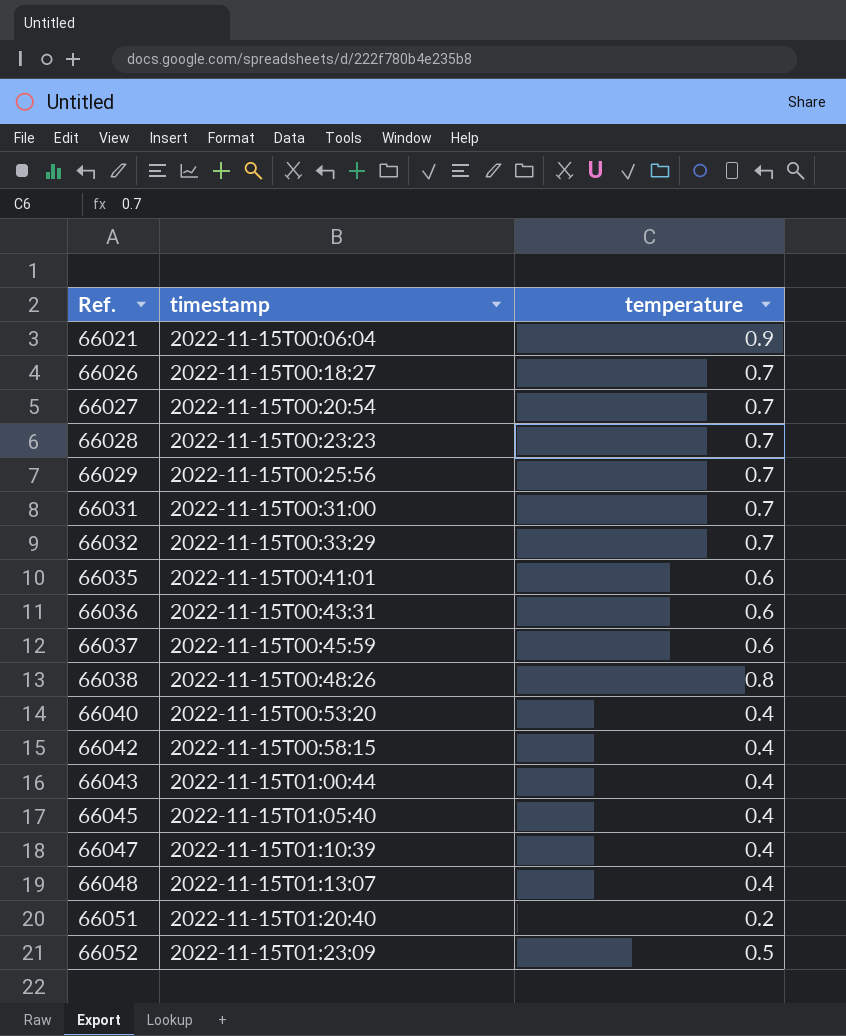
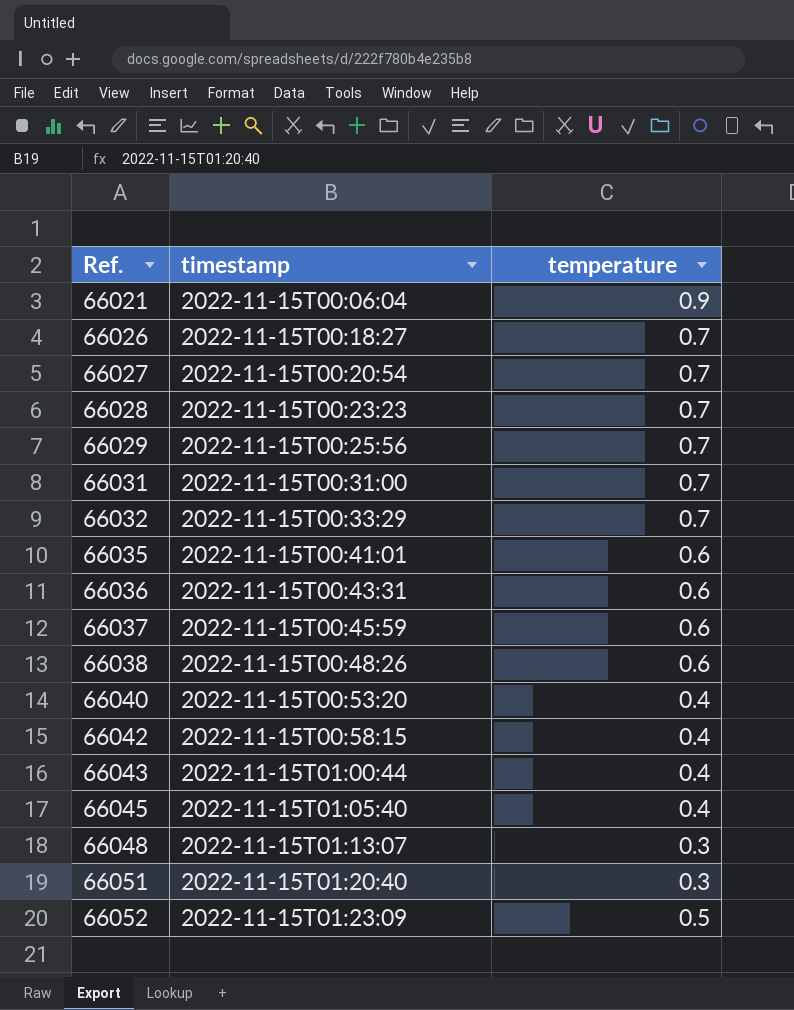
row 66047: 2022-11-15T01:10:39 | 0.4 -> none
66038 | temperature: 0.8 -> 0.6
66048 | temperature: 0.4 -> 0.3
66051 | temperature: 0.2 -> 0.3

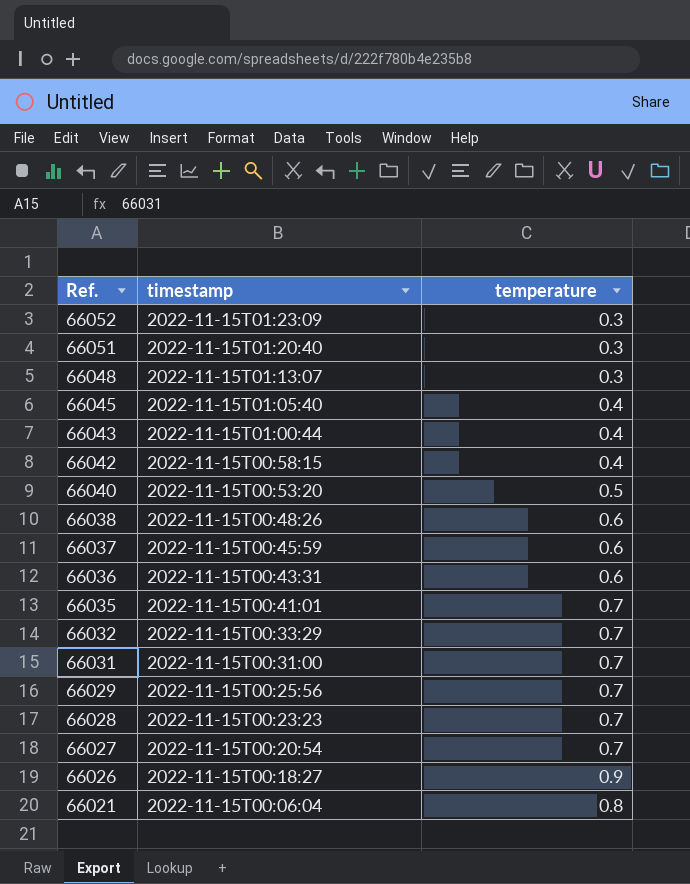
row order: Ref. ascending -> Ref. descending
66052 | temperature: 0.5 -> 0.3
66040 | temperature: 0.4 -> 0.5
66035 | temperature: 0.6 -> 0.7
66026 | temperature: 0.7 -> 0.9
66021 | temperature: 0.9 -> 0.8

